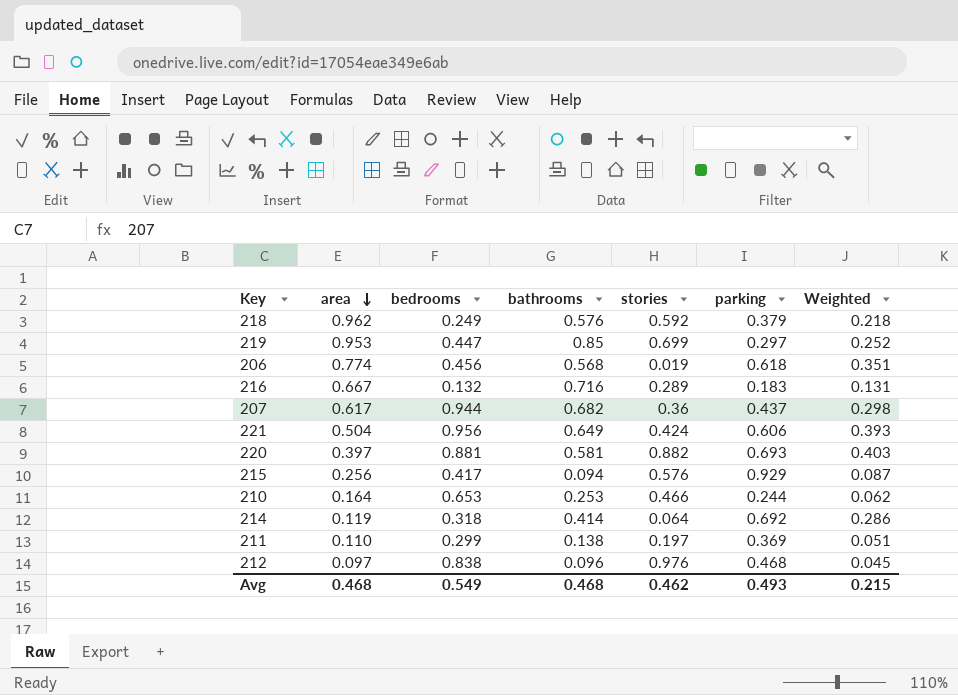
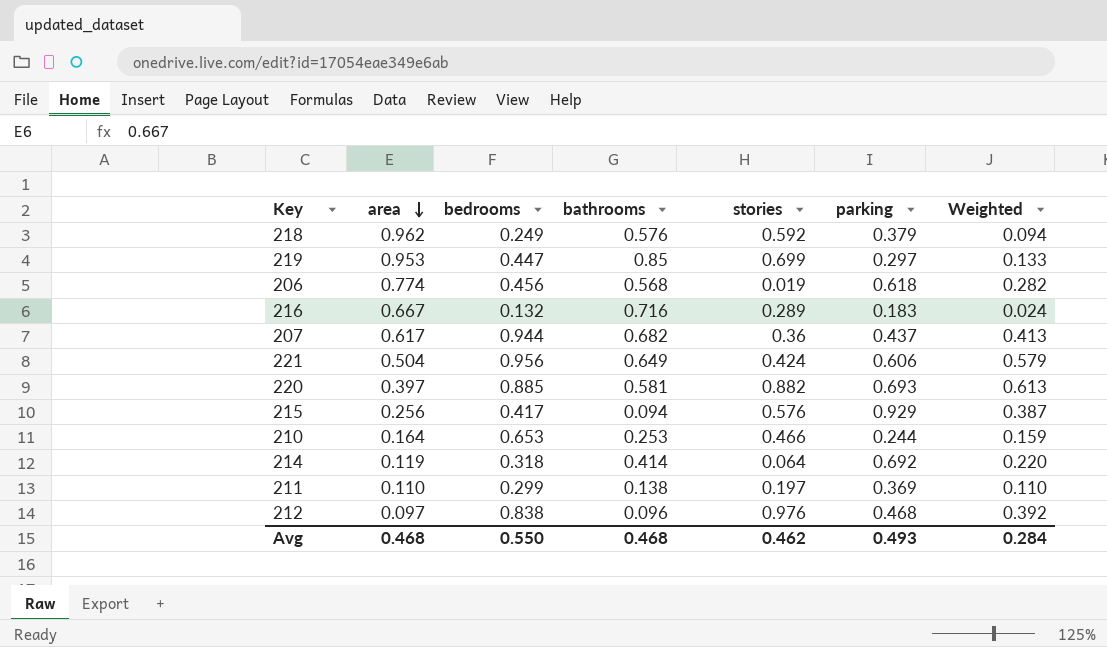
column Weighted | formula: [bathrooms] * [parking] -> [bedrooms] * [parking]
220 | bedrooms: 0.881 -> 0.885
Avg | bedrooms: 0.549 -> 0.550
Avg | Weighted: 0.215 -> 0.284

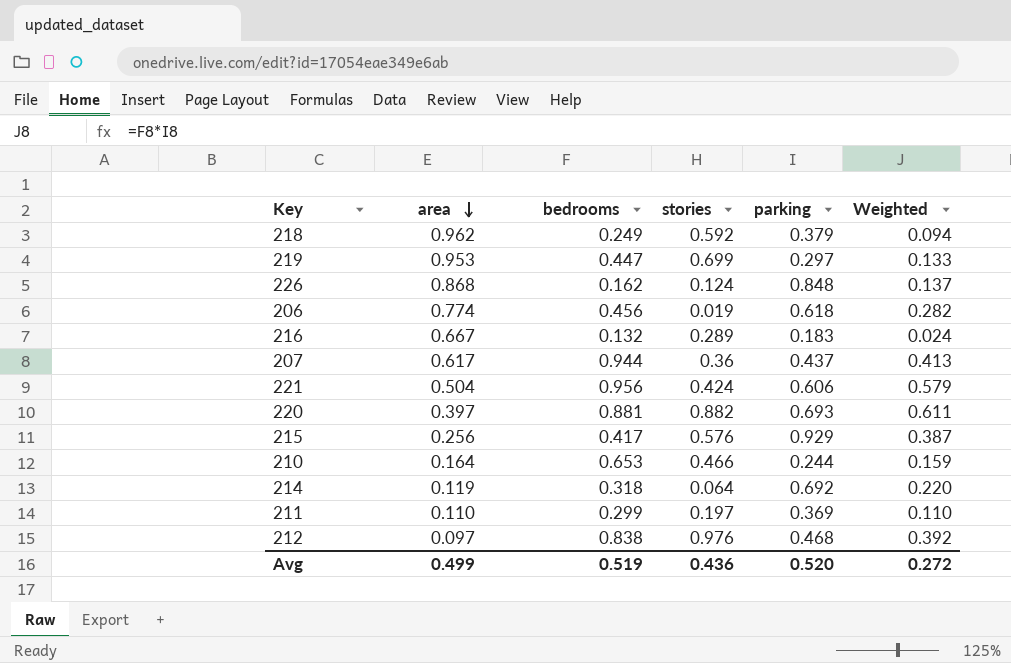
column bathrooms | position: 4 -> none
row 226: none -> 0.868 | 0.162 | 0.124 | 0.848 | 0.137
220 | bedrooms: 0.885 -> 0.881
220 | Weighted: 0.613 -> 0.611
Avg | area: 0.468 -> 0.499
Avg | bedrooms: 0.550 -> 0.519
Avg | stories: 0.462 -> 0.436
Avg | parking: 0.493 -> 0.520
Avg | Weighted: 0.284 -> 0.272

